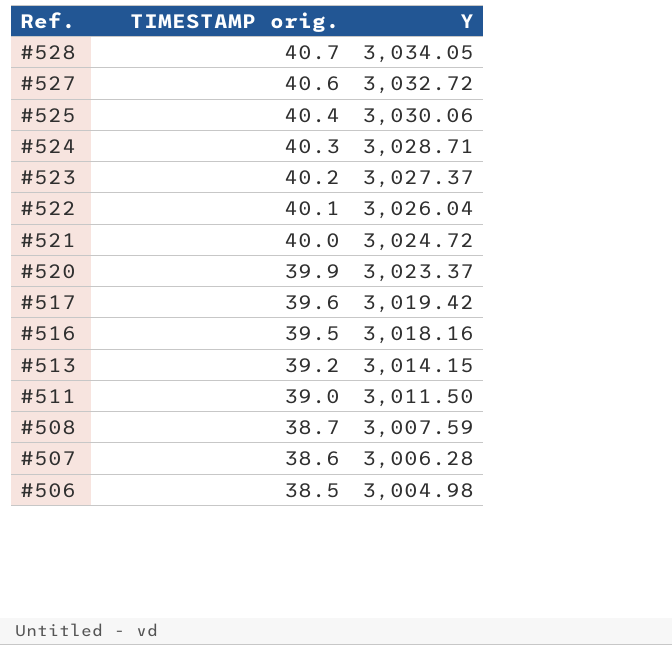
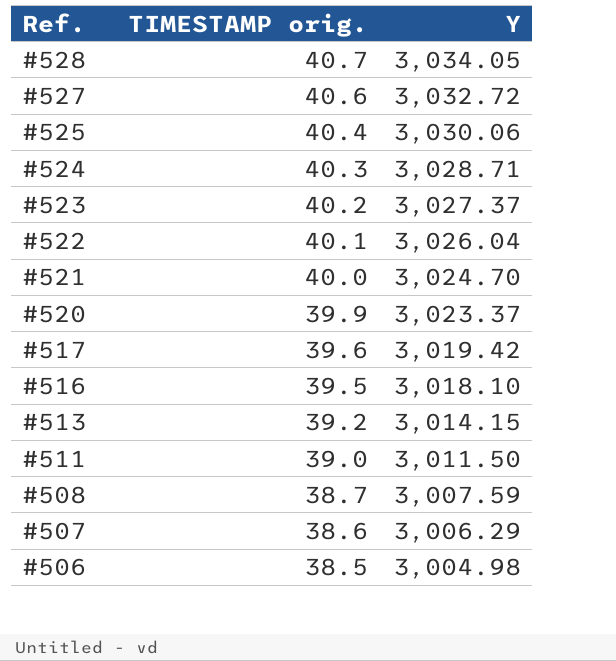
#521 | Y: 3,024.72 -> 3,024.70
#516 | Y: 3,018.16 -> 3,018.10
#507 | Y: 3,006.28 -> 3,006.29

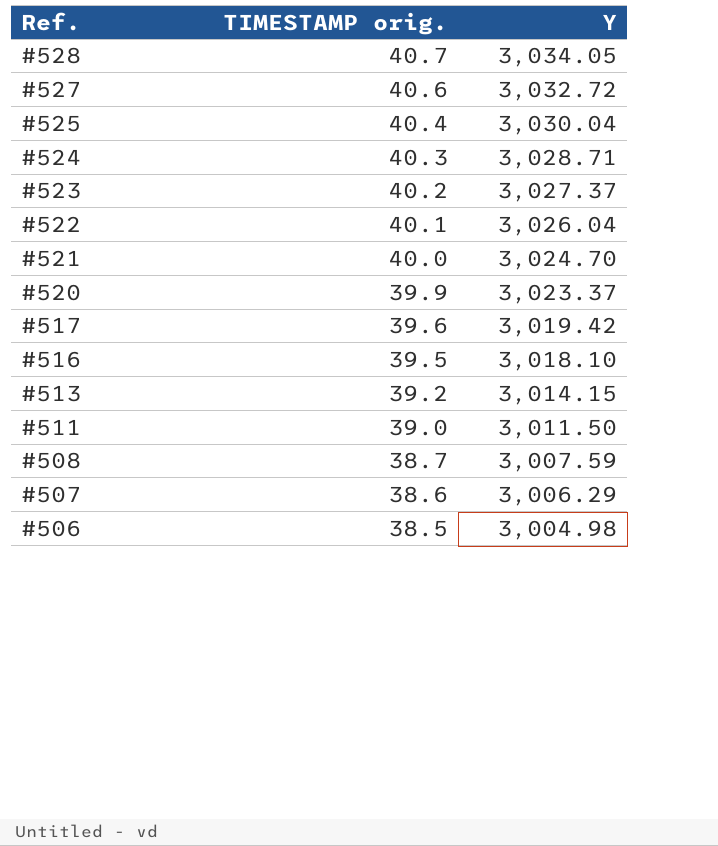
#525 | Y: 3,030.06 -> 3,030.04

